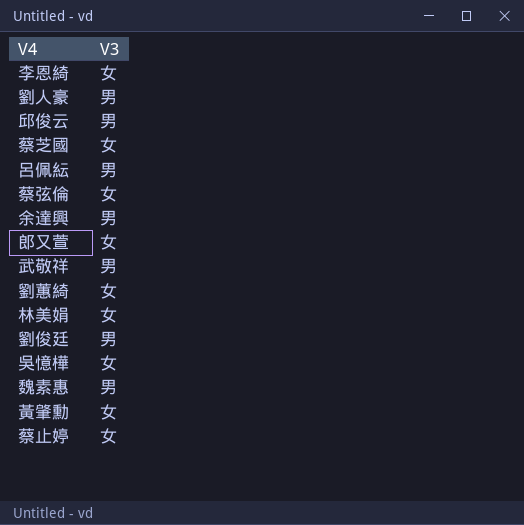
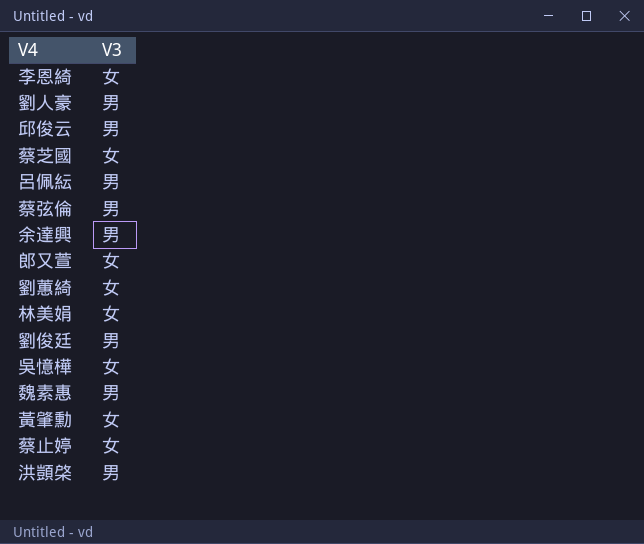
row 武敬祥: 男 -> none
蔡弦倫 | V3: 女 -> 男
row 洪顗棨: none -> 男

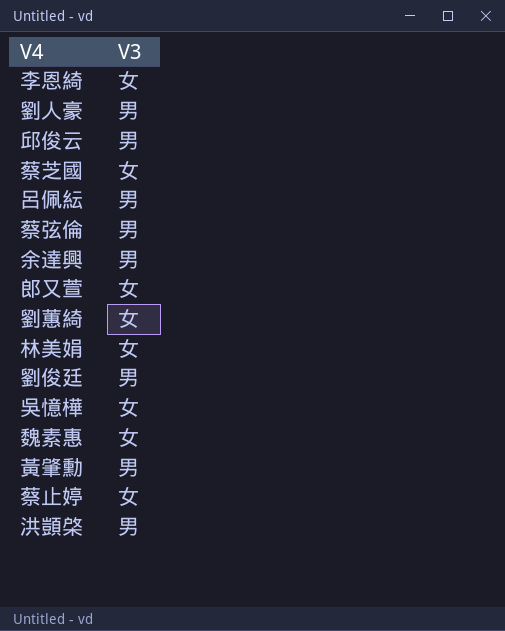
魏素惠 | V3: 男 -> 女
黃肇勳 | V3: 女 -> 男

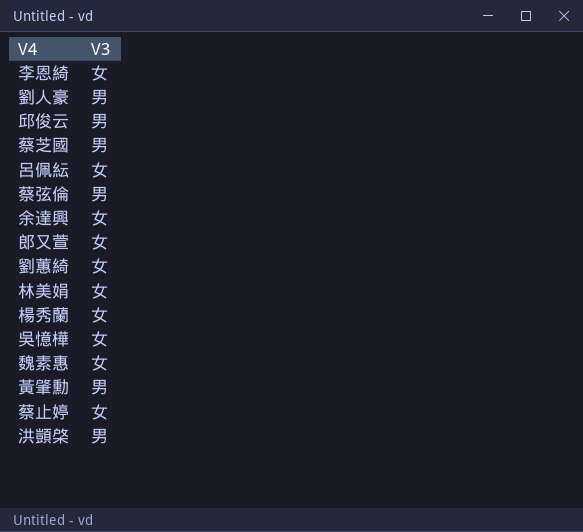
row 劉俊廷: 男 -> none
蔡芝國 | V3: 女 -> 男
呂佩紜 | V3: 男 -> 女
余達興 | V3: 男 -> 女
row 楊秀蘭: none -> 女

